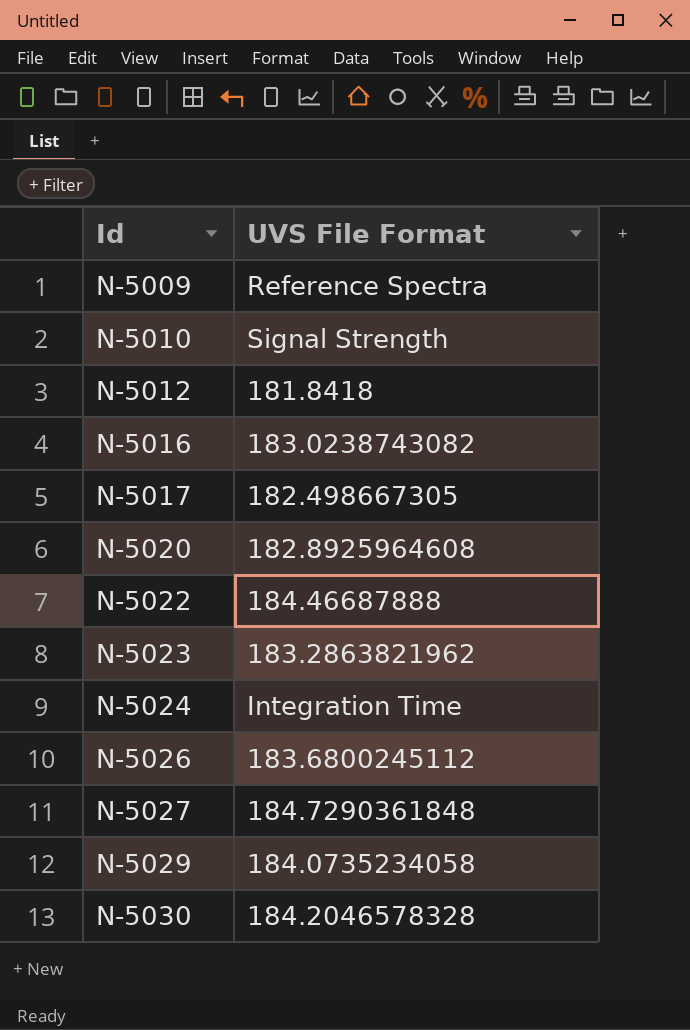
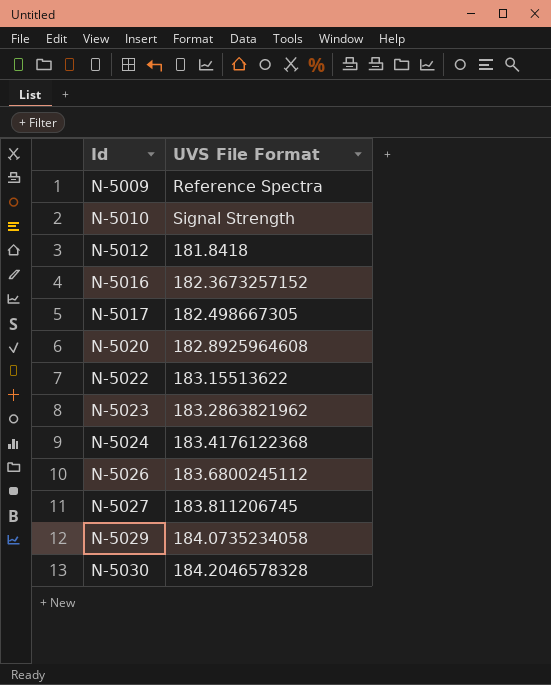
N-5016 | UVS File Format: 183.0238743082 -> 182.3673257152
N-5022 | UVS File Format: 184.46687888 -> 183.15513622
N-5024 | UVS File Format: Integration Time -> 183.4176122368
N-5027 | UVS File Format: 184.7290361848 -> 183.811206745

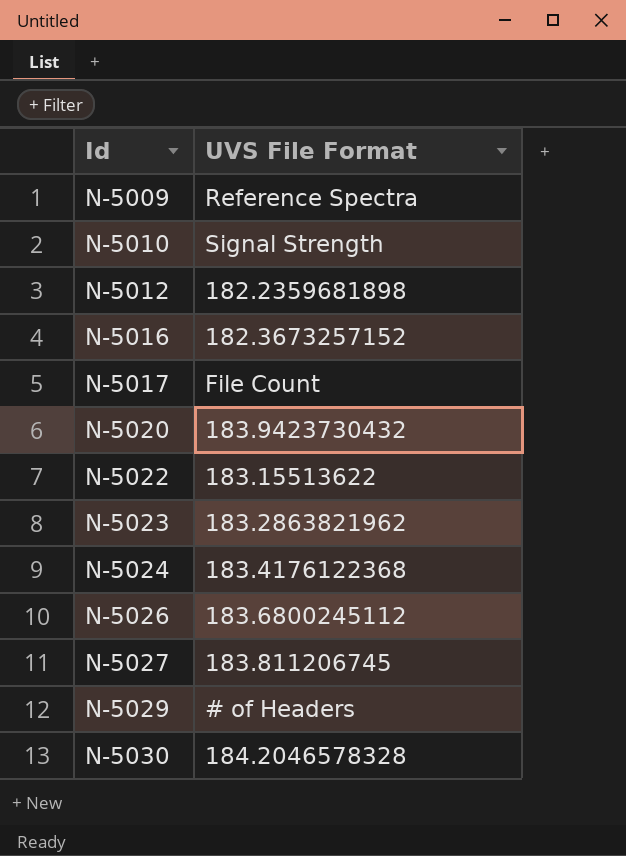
N-5012 | UVS File Format: 181.8418 -> 182.2359681898
N-5017 | UVS File Format: 182.498667305 -> File Count
N-5020 | UVS File Format: 182.8925964608 -> 183.9423730432
N-5029 | UVS File Format: 184.0735234058 -> # of Headers

